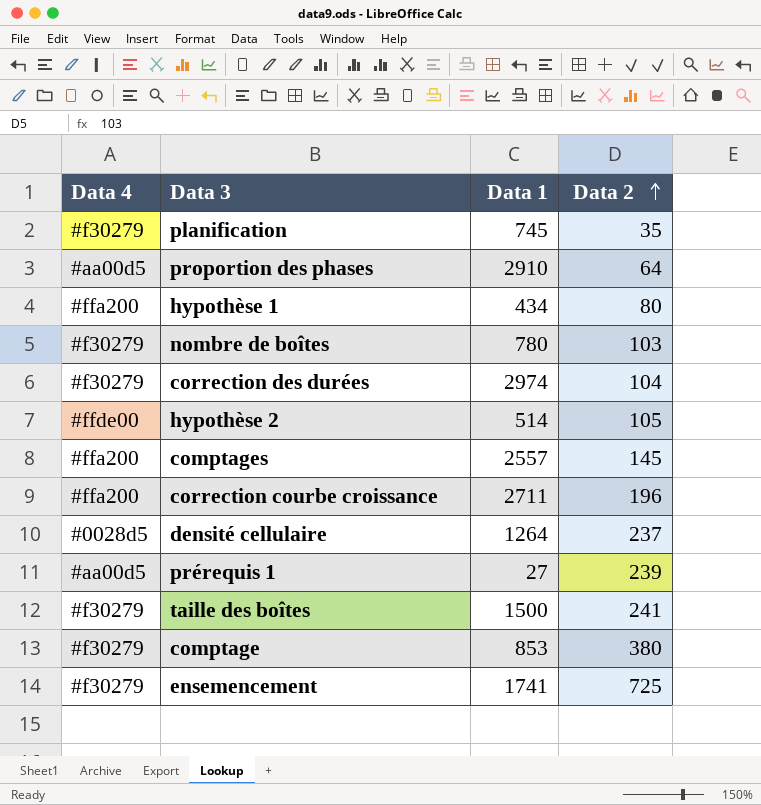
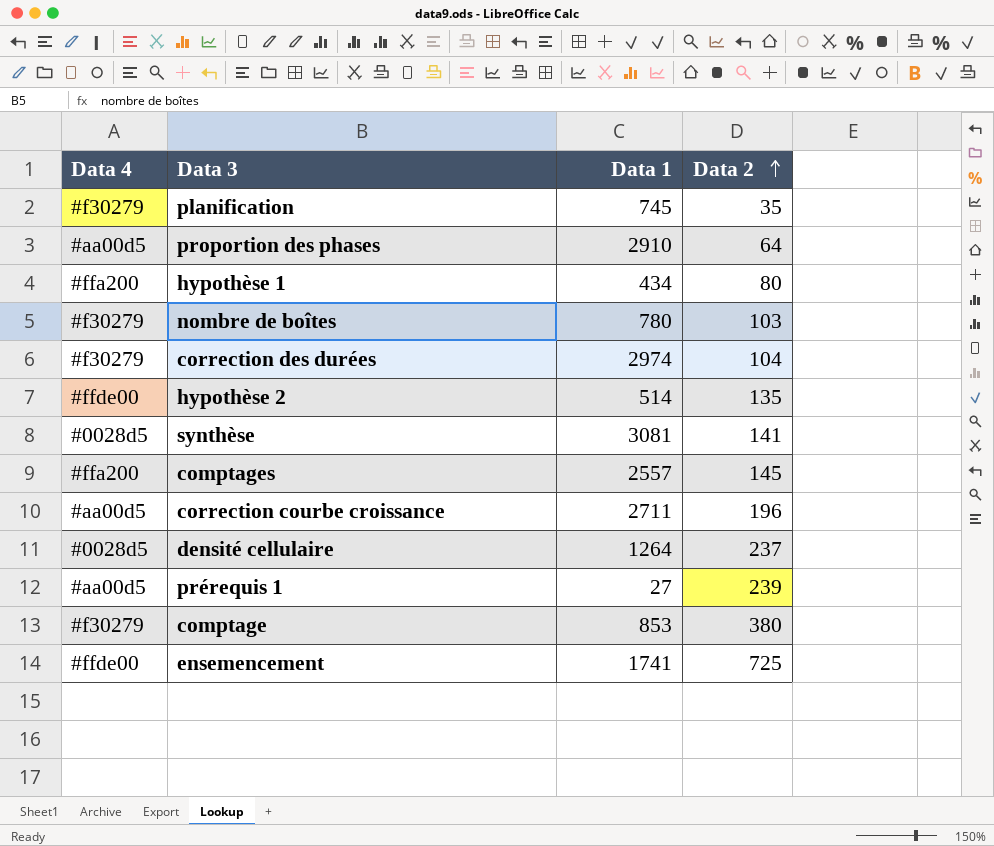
row taille des boîtes: #f30279 | 1500 | 241 -> none
hypothèse 2 | Data 2: 105 -> 135
row synthèse: none -> #0028d5 | 3081 | 141
correction courbe croissance | Data 4: #ffa200 -> #aa00d5
ensemencement | Data 4: #f30279 -> #ffde00

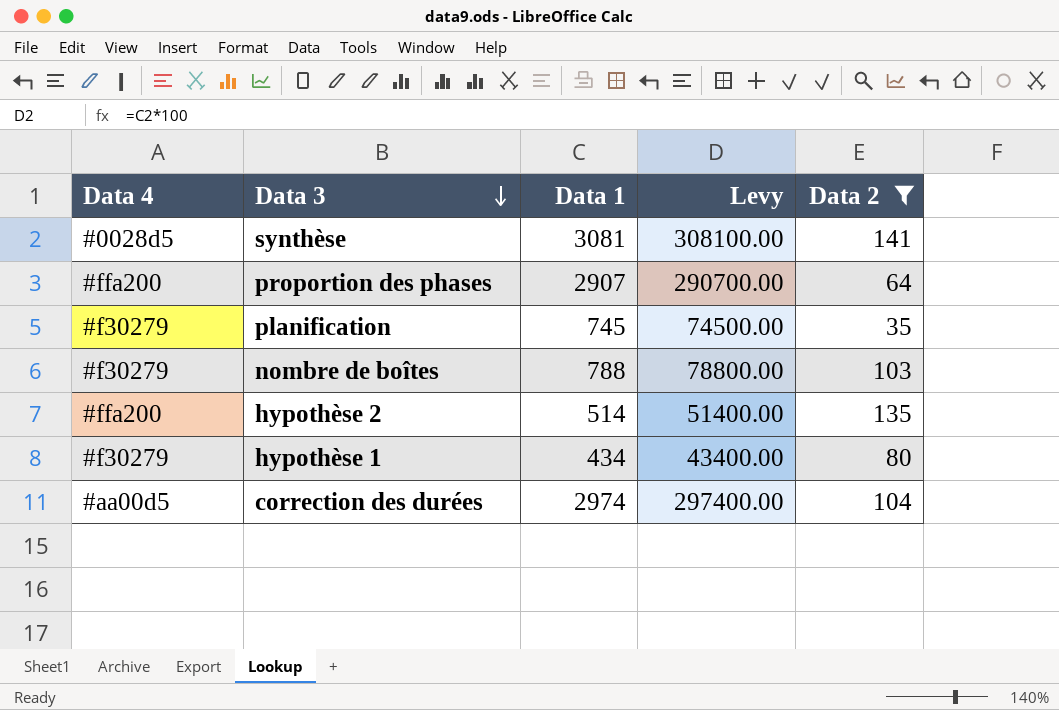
filter: none -> Data 2 <= 141
row order: Data 2 ascending -> Data 3 descending
column Levy | formula: none -> [Data 1] * 100
proportion des phases | Data 4: #aa00d5 -> #ffa200
proportion des phases | Data 1: 2910 -> 2907
nombre de boîtes | Data 1: 780 -> 788
hypothèse 2 | Data 4: #ffde00 -> #ffa200
hypothèse 1 | Data 4: #ffa200 -> #f30279
correction des durées | Data 4: #f30279 -> #aa00d5

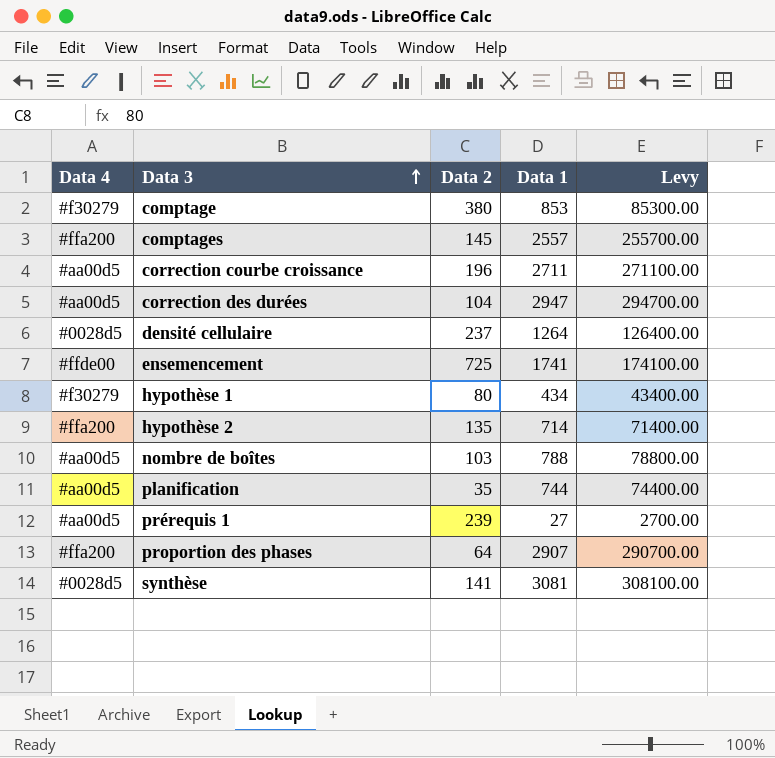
filter: Data 2 <= 141 -> none
row order: Data 3 descending -> Data 3 ascending
column Data 2 | position: 5 -> 3
correction des durées | Data 1: 2974 -> 2947
correction des durées | Levy: 297400.00 -> 294700.00
hypothèse 2 | Data 1: 514 -> 714
hypothèse 2 | Levy: 51400.00 -> 71400.00
nombre de boîtes | Data 4: #f30279 -> #aa00d5
planification | Data 4: #f30279 -> #aa00d5
planification | Data 1: 745 -> 744
planification | Levy: 74500.00 -> 74400.00

